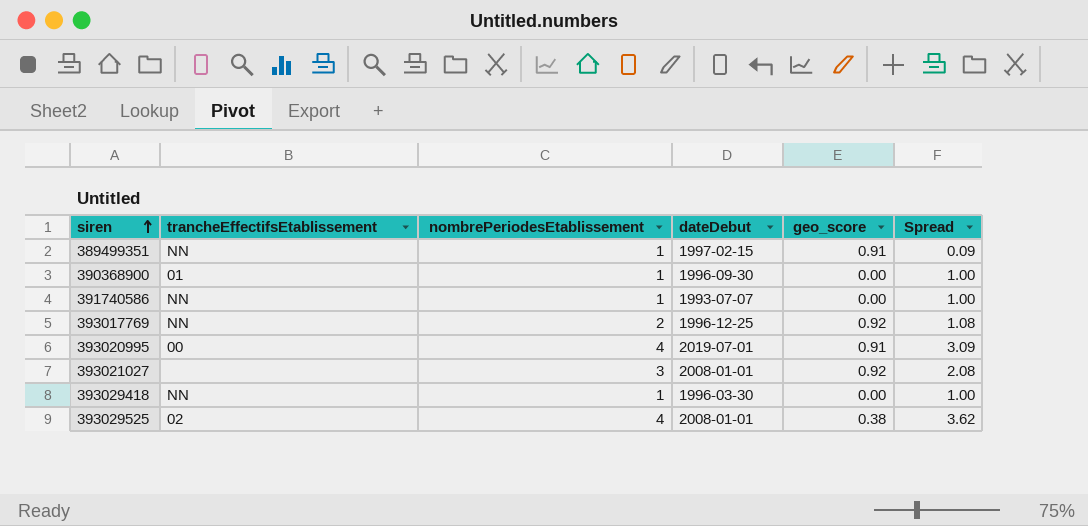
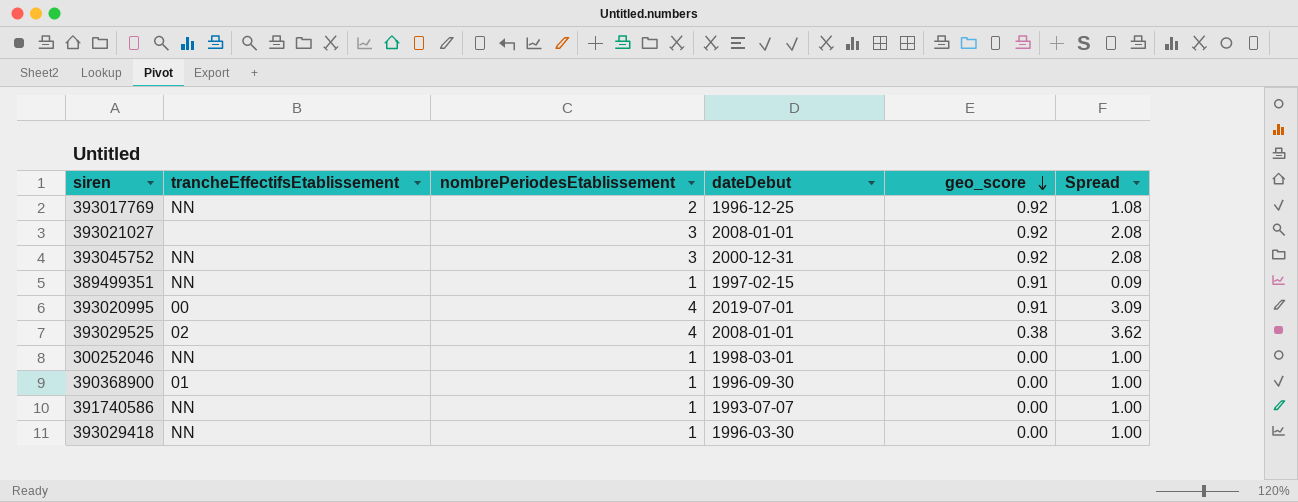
row order: siren ascending -> geo_score descending
row 393045752: none -> NN | 3 | 2000-12-31 | 0.92 | 2.08
row 300252046: none -> NN | 1 | 1998-03-01 | 0.00 | 1.00

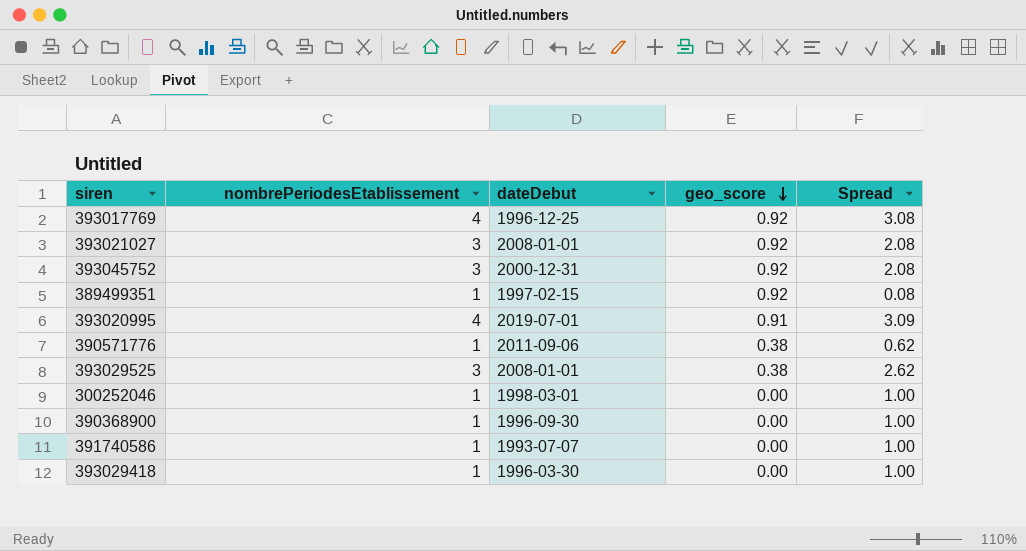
column trancheEffectifsEtablissement | position: 2 -> none
393017769 | nombrePeriodesEtablissement: 2 -> 4
393017769 | Spread: 1.08 -> 3.08
389499351 | geo_score: 0.91 -> 0.92
389499351 | Spread: 0.09 -> 0.08
row 390571776: none -> 1 | 2011-09-06 | 0.38 | 0.62
393029525 | nombrePeriodesEtablissement: 4 -> 3
393029525 | Spread: 3.62 -> 2.62

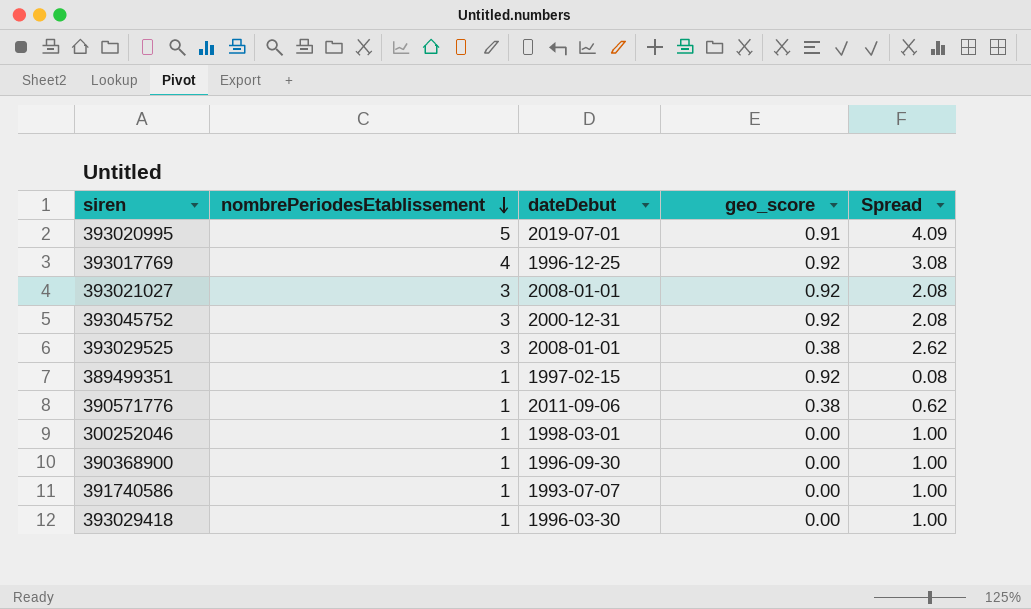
row order: geo_score descending -> nombrePeriodesEtablissement descending
393020995 | nombrePeriodesEtablissement: 4 -> 5
393020995 | Spread: 3.09 -> 4.09

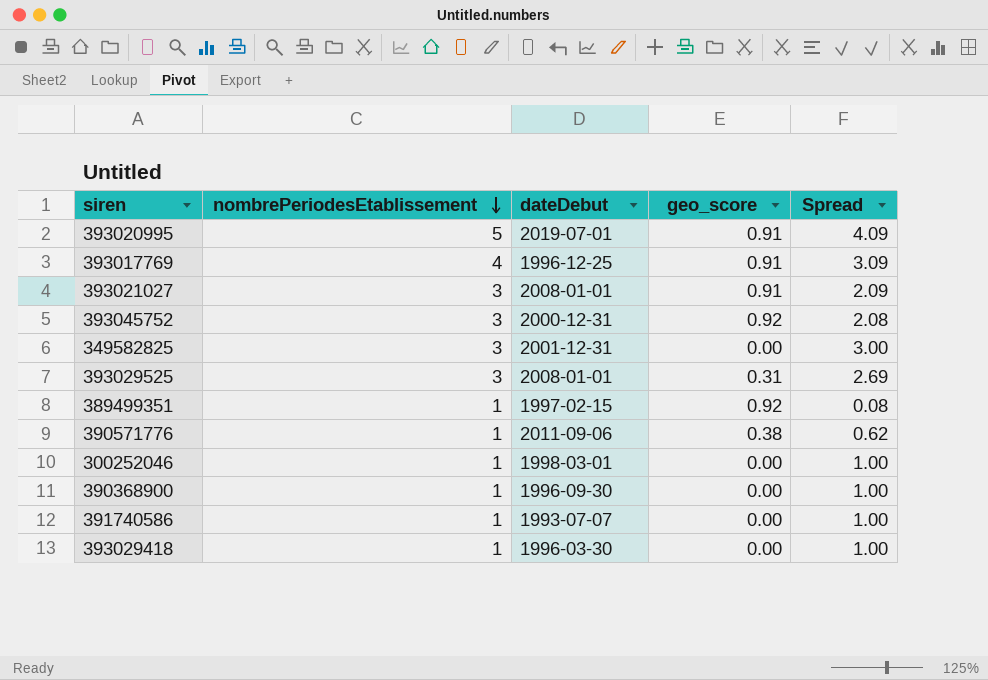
393017769 | geo_score: 0.92 -> 0.91
393017769 | Spread: 3.08 -> 3.09
393021027 | geo_score: 0.92 -> 0.91
393021027 | Spread: 2.08 -> 2.09
row 349582825: none -> 3 | 2001-12-31 | 0.00 | 3.00
393029525 | geo_score: 0.38 -> 0.31
393029525 | Spread: 2.62 -> 2.69

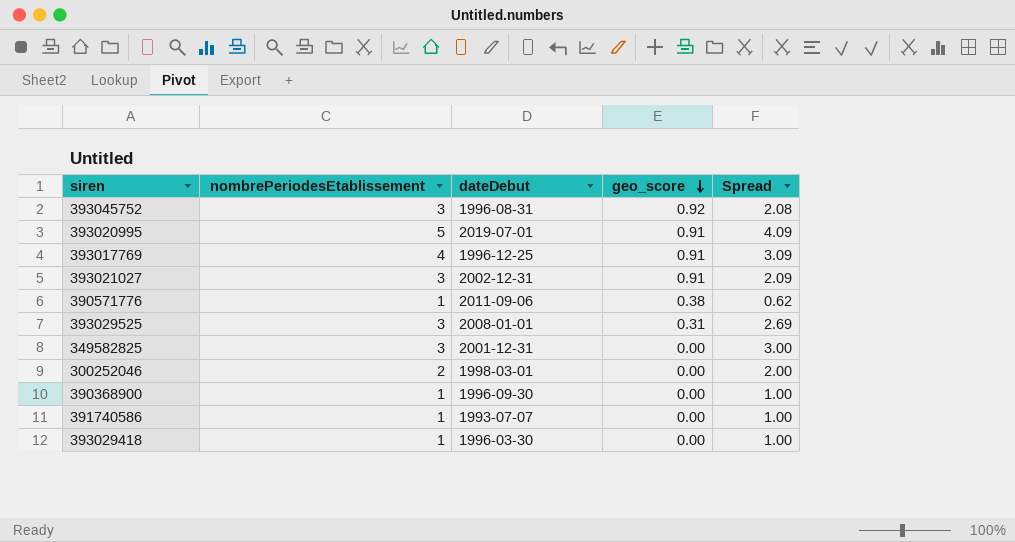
row order: nombrePeriodesEtablissement descending -> geo_score descending
row 389499351: 1 | 1997-02-15 | 0.92 | 0.08 -> none
393045752 | dateDebut: 2000-12-31 -> 1996-08-31
393021027 | dateDebut: 2008-01-01 -> 2002-12-31
300252046 | nombrePeriodesEtablissement: 1 -> 2
300252046 | Spread: 1.00 -> 2.00

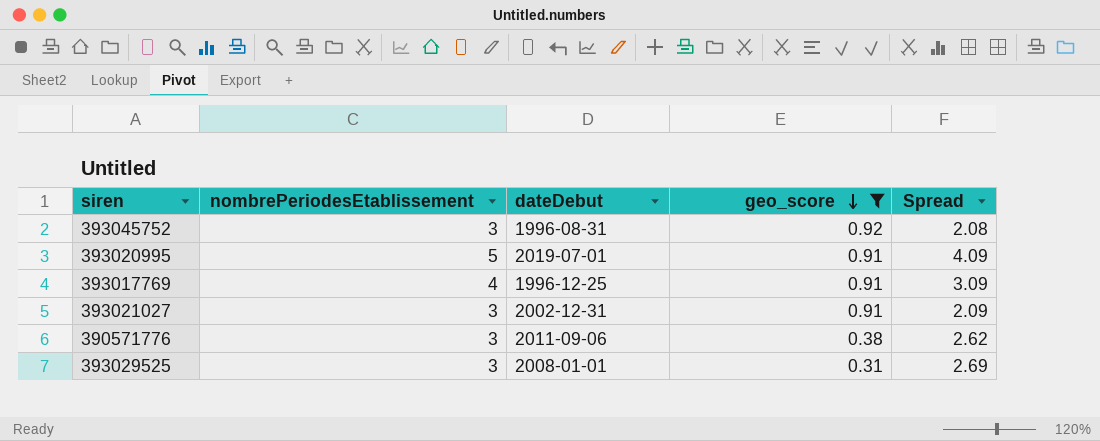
filter: none -> geo_score != 0.00
390571776 | nombrePeriodesEtablissement: 1 -> 3
390571776 | Spread: 0.62 -> 2.62

